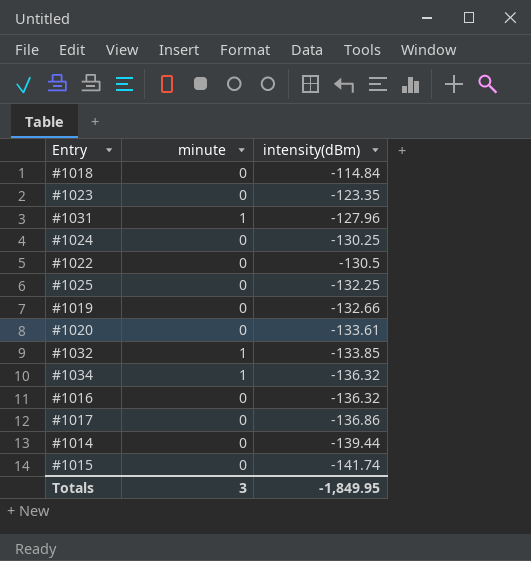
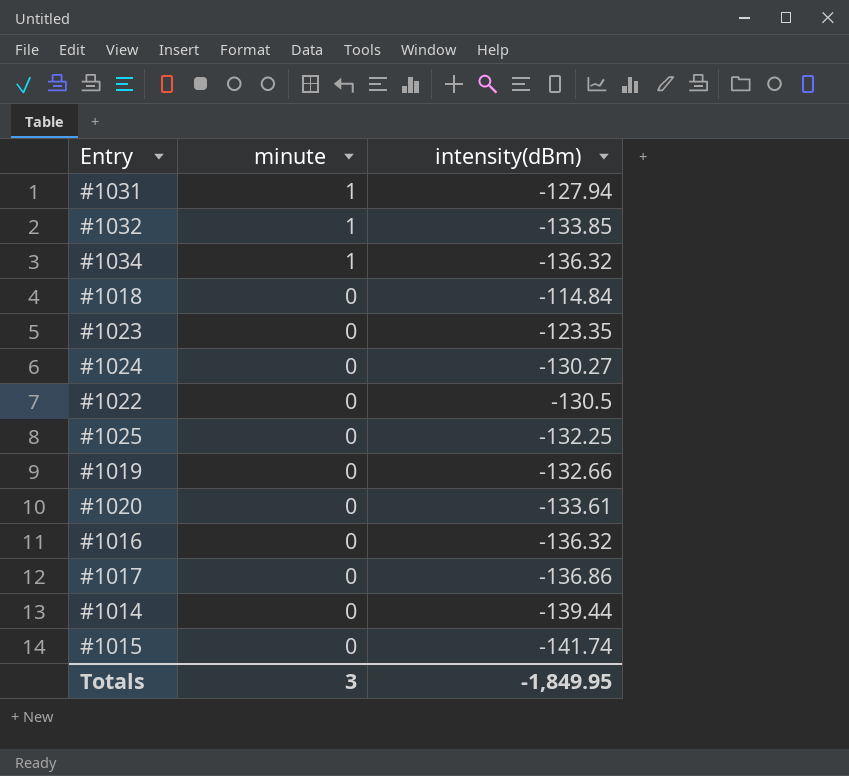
row order: intensity(dBm) descending -> minute descending
#1031 | intensity(dBm): -127.96 -> -127.94
#1024 | intensity(dBm): -130.25 -> -130.27

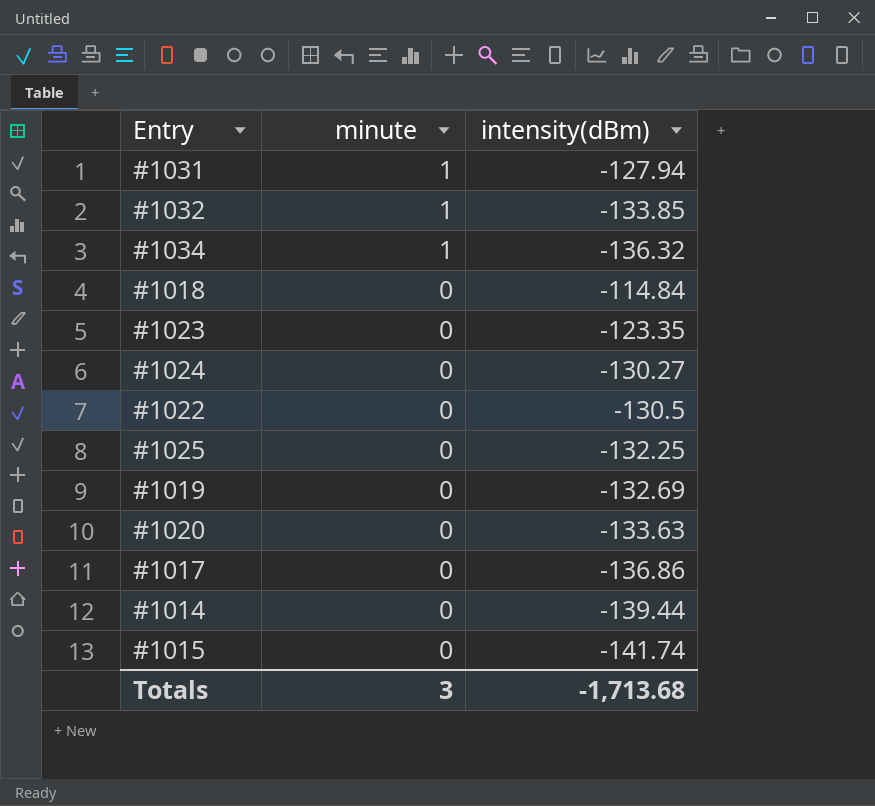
row #1016: 0 | -136.32 -> none
#1019 | intensity(dBm): -132.66 -> -132.69
#1020 | intensity(dBm): -133.61 -> -133.63
Totals | intensity(dBm): -1,849.95 -> -1,713.68

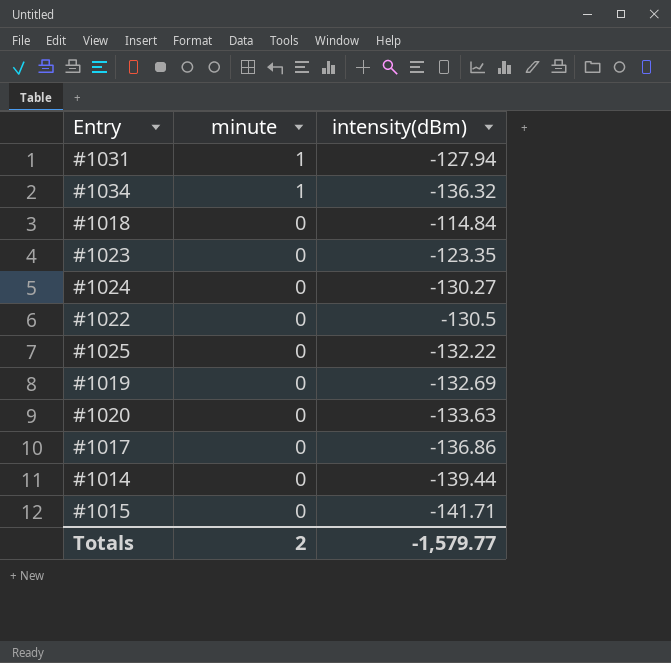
row #1032: 1 | -133.85 -> none
#1025 | intensity(dBm): -132.25 -> -132.22
#1015 | intensity(dBm): -141.74 -> -141.71
Totals | minute: 3 -> 2
Totals | intensity(dBm): -1,713.68 -> -1,579.77

